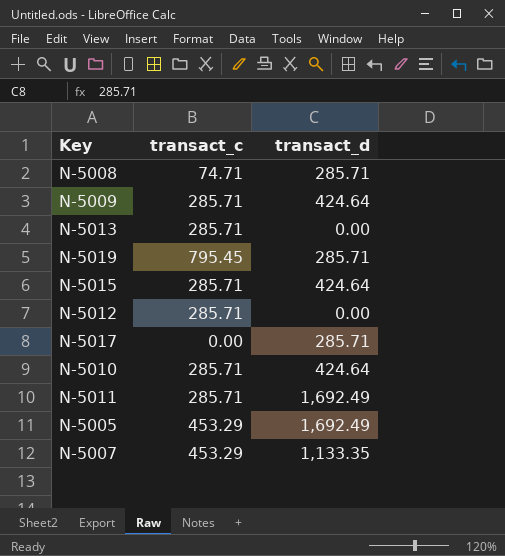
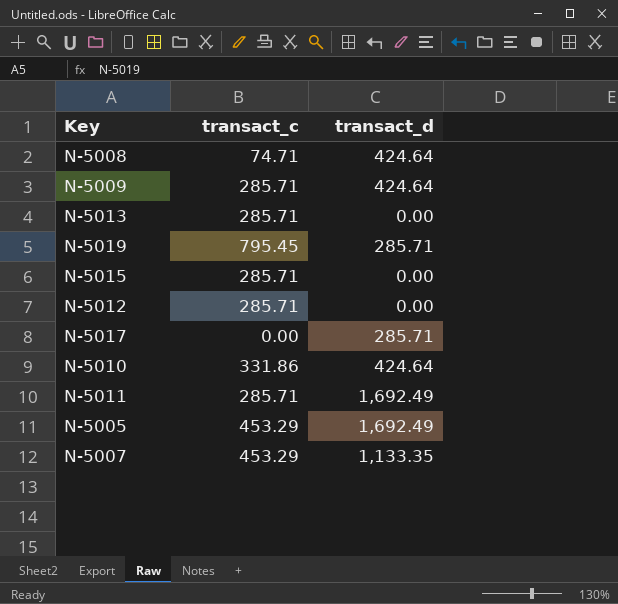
N-5008 | transact_d: 285.71 -> 424.64
N-5015 | transact_d: 424.64 -> 0.00
N-5010 | transact_c: 285.71 -> 331.86

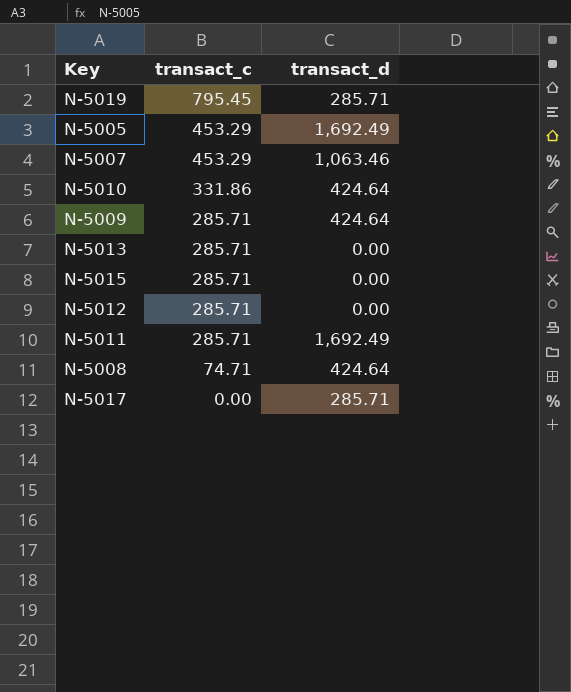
row order: none -> transact_c descending
N-5007 | transact_d: 1,133.35 -> 1,063.46

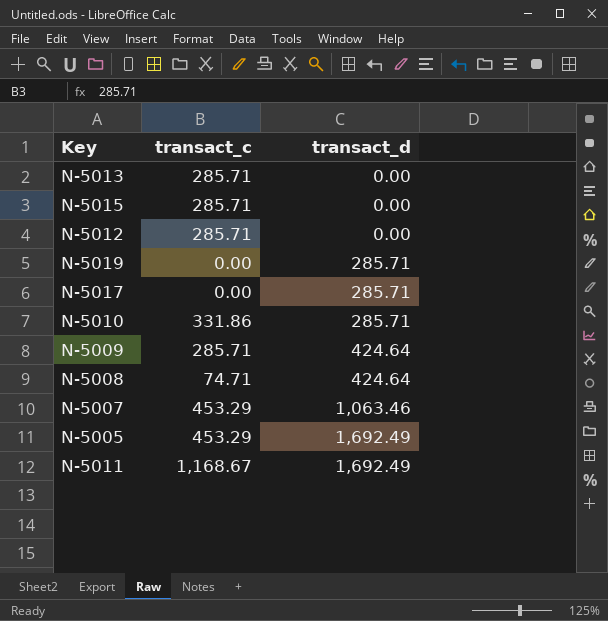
row order: transact_c descending -> transact_d ascending
N-5019 | transact_c: 795.45 -> 0.00
N-5010 | transact_d: 424.64 -> 285.71
N-5011 | transact_c: 285.71 -> 1,168.67

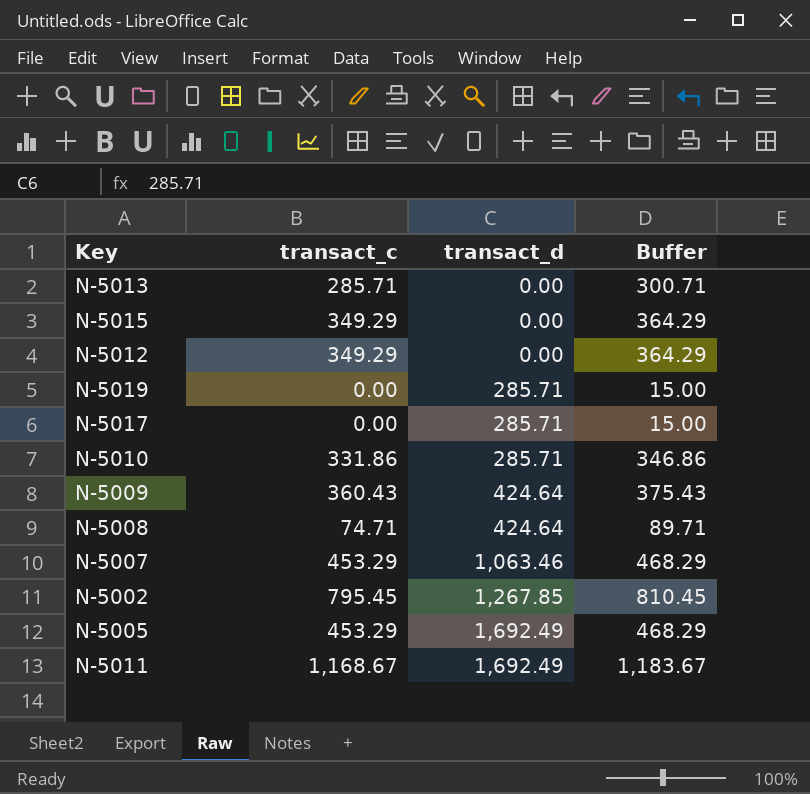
column Buffer | formula: none -> [transact_c] + 15
N-5015 | transact_c: 285.71 -> 349.29
N-5012 | transact_c: 285.71 -> 349.29
N-5009 | transact_c: 285.71 -> 360.43
row N-5002: none -> 795.45 | 1,267.85 | 810.45

